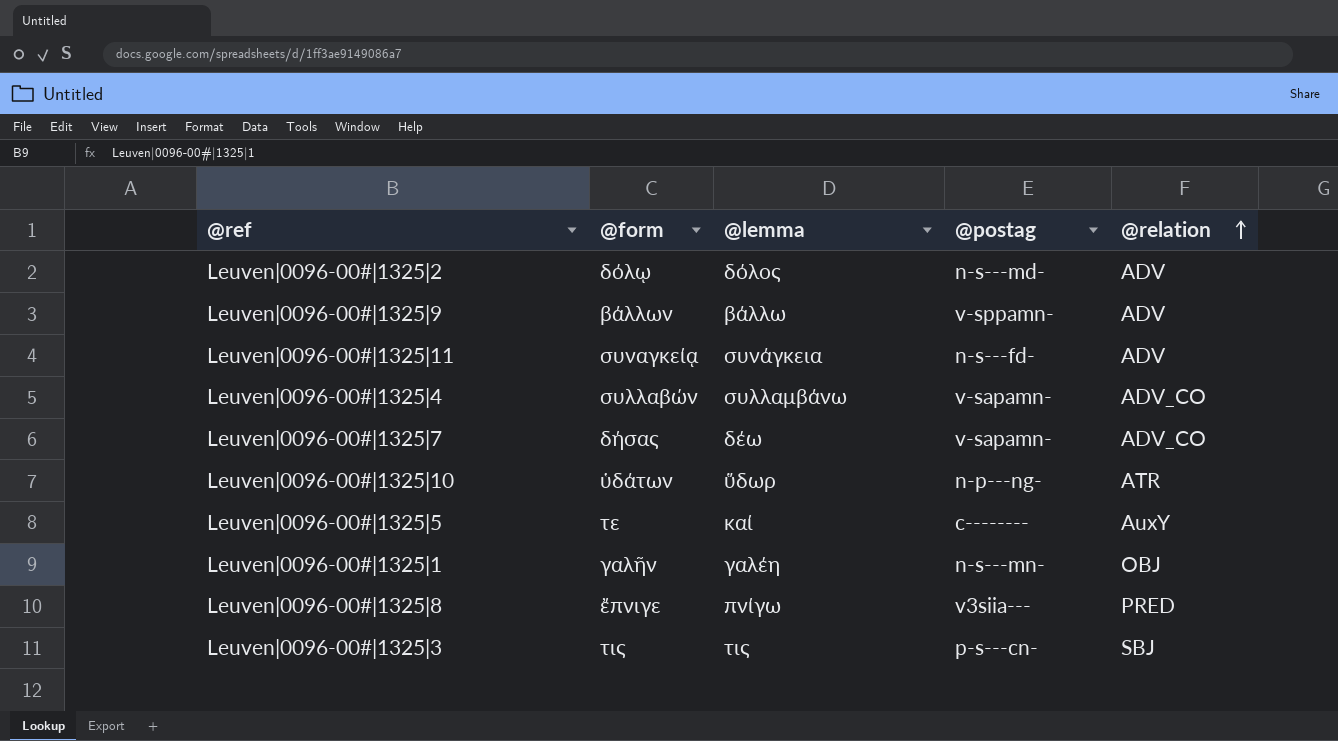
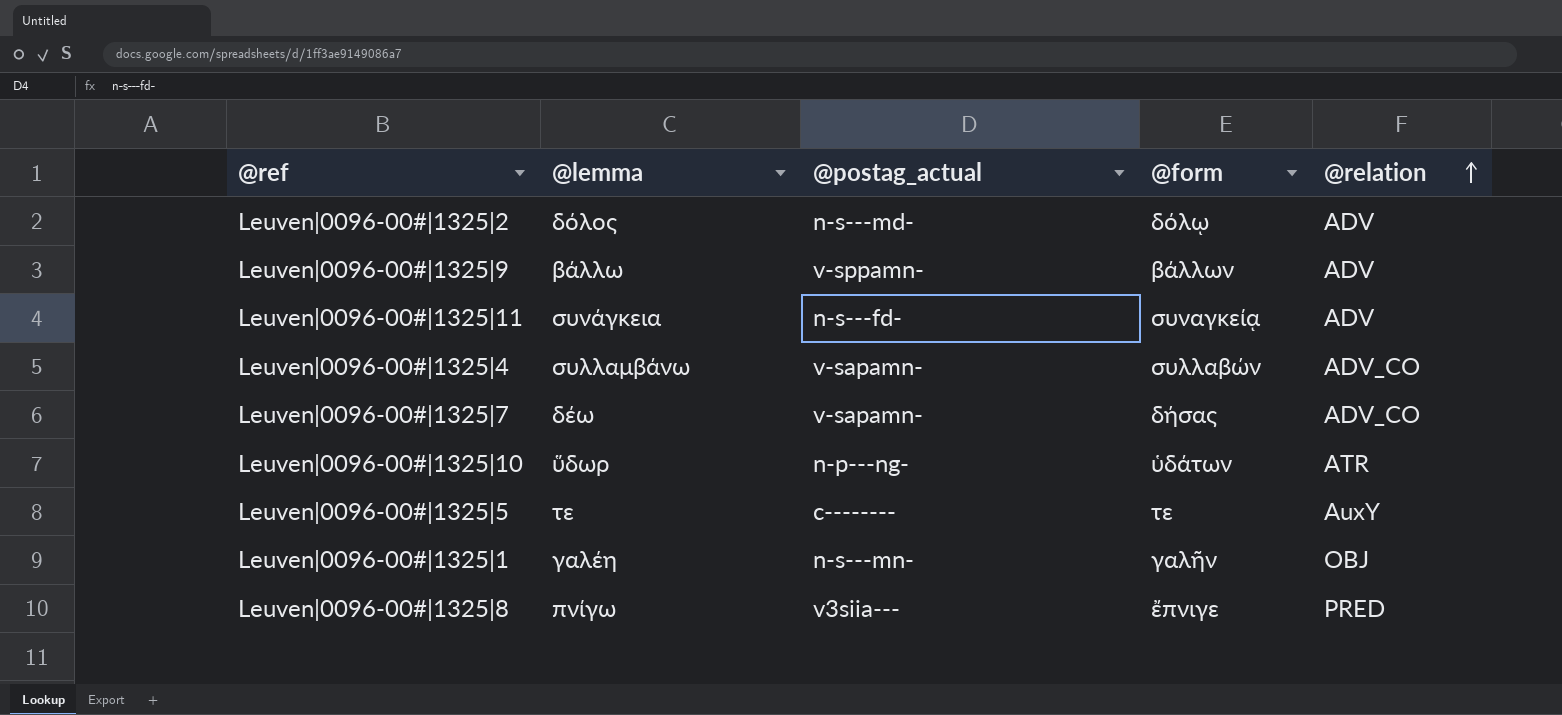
column name: @postag -> @postag_actual
column @form | position: 2 -> 4
row Leuven|0096-00#|1325|3: τις | τις | p-s---cn- | SBJ -> none
Leuven|0096-00#|1325|5 | @lemma: καί -> τε

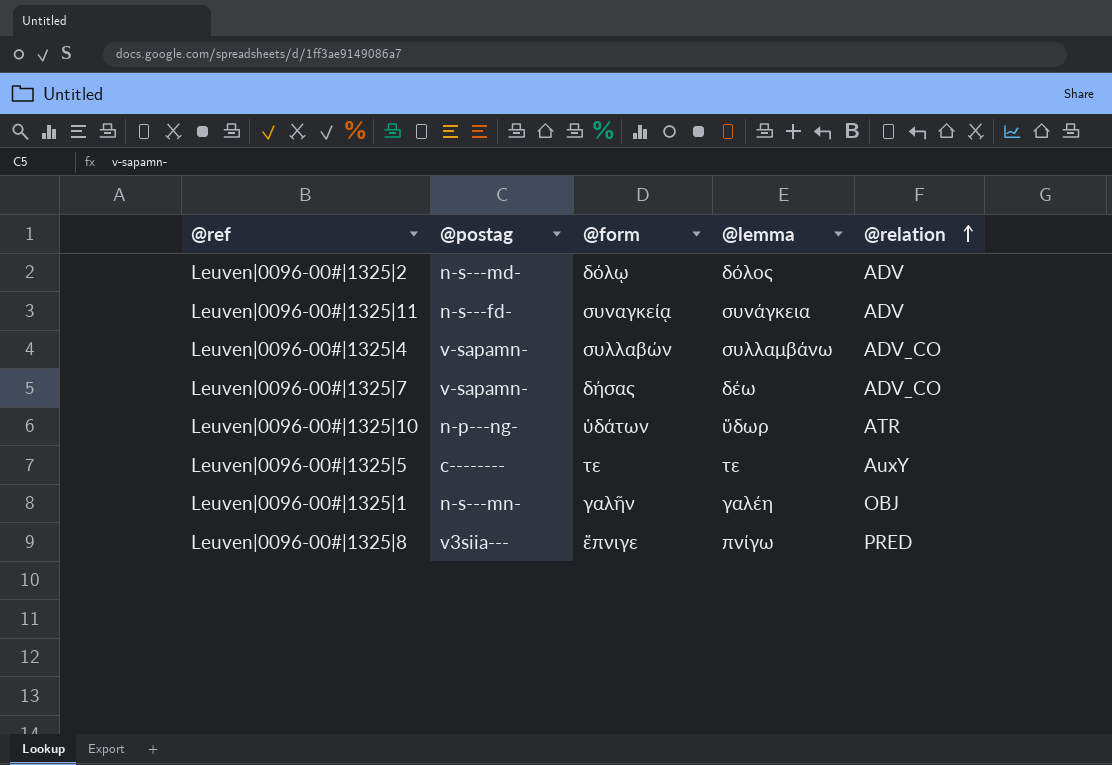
column name: @postag_actual -> @postag
column @lemma | position: 2 -> 4
row Leuven|0096-00#|1325|9: βάλλω | v-sppamn- | βάλλων | ADV -> none

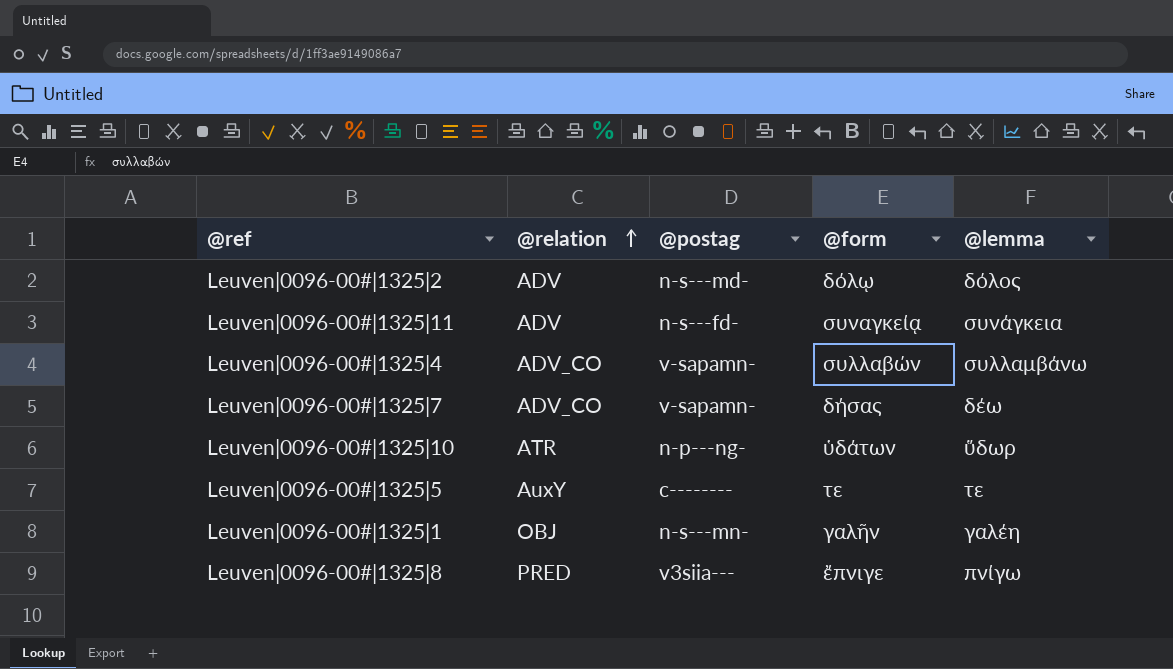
column @relation | position: 5 -> 2

